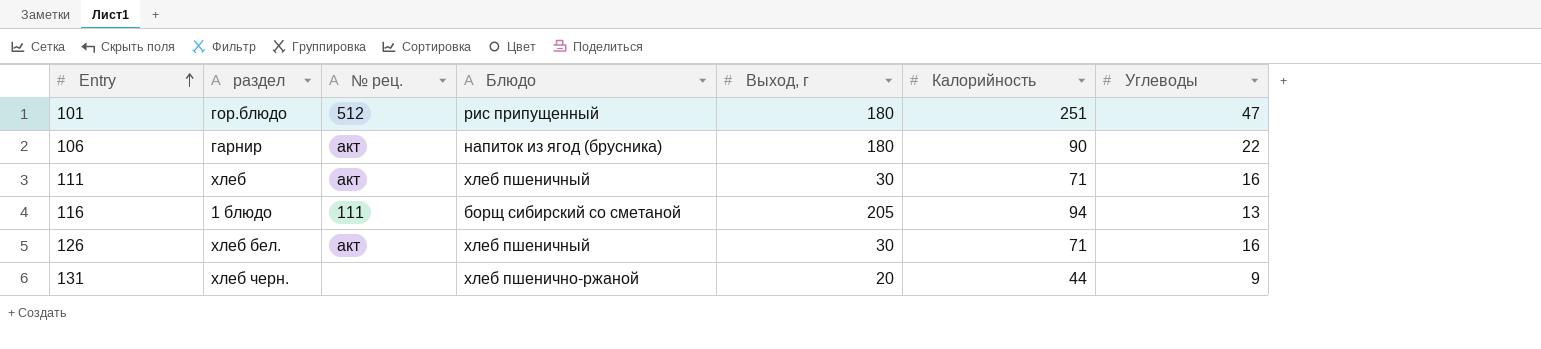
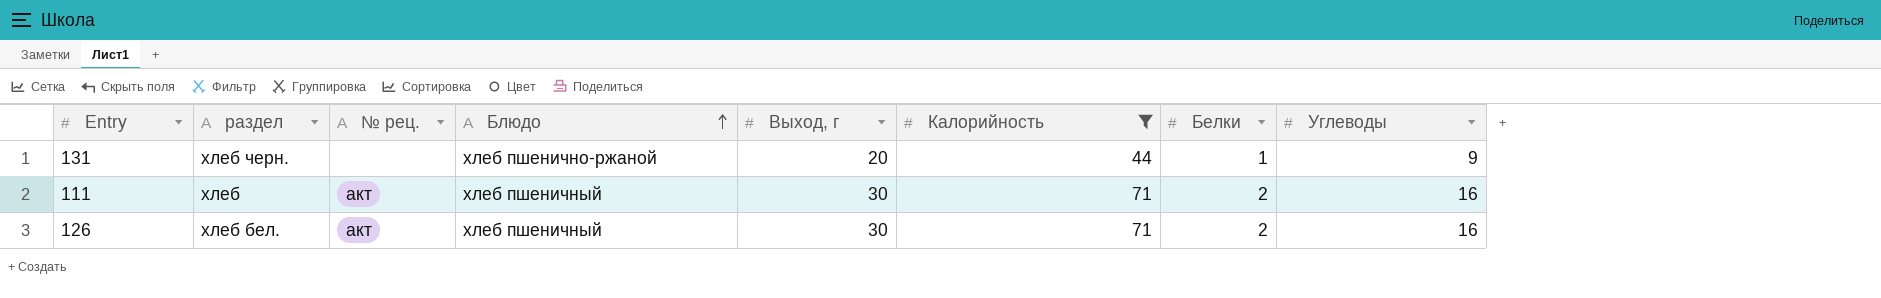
filter: none -> Калорийность <= 71
row order: Entry ascending -> Блюдо ascending
column Белки | position: none -> 7

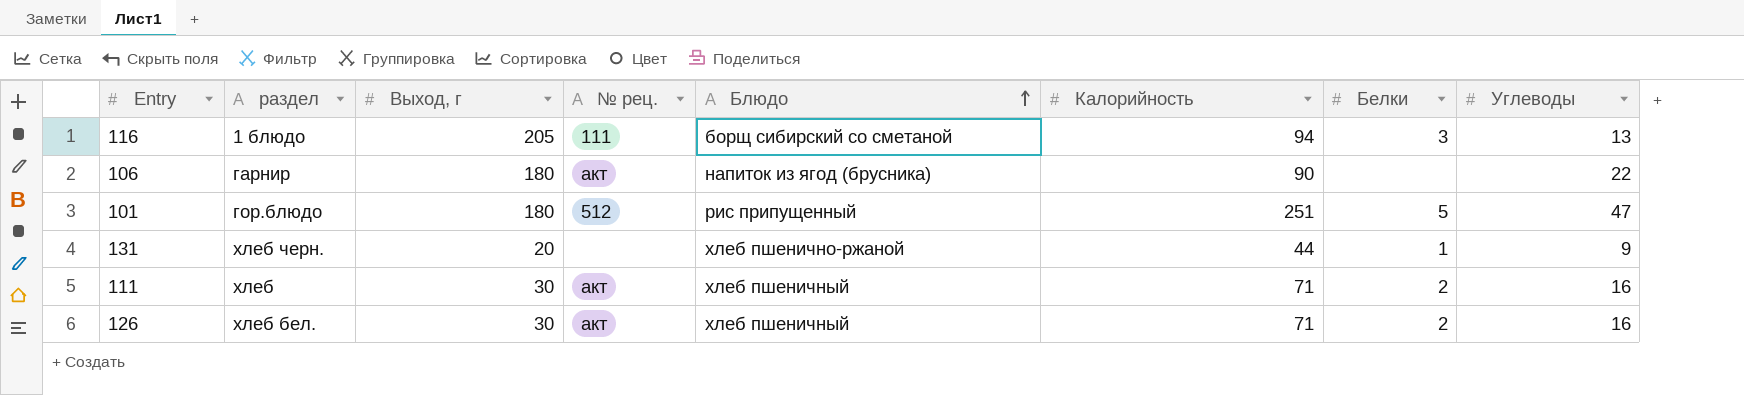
filter: Калорийность <= 71 -> none
column Выход, г | position: 5 -> 3

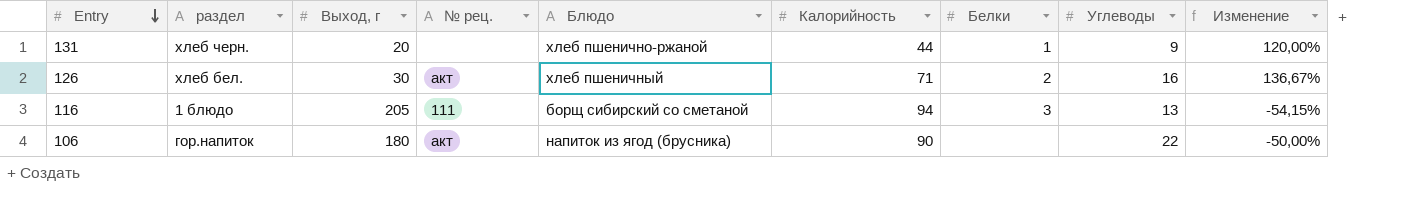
row order: Блюдо ascending -> Entry descending
column Изменение | formula: none -> ([Калорийность] - [Выход, г]) / [Выход, г]
row 101: гор.блюдо | 180 | 512 | рис припущенный | 251 | 5 | 47 -> none
row 111: хлеб | 30 | акт | хлеб пшеничный | 71 | 2 | 16 -> none
106 | раздел: гарнир -> гор.напиток

